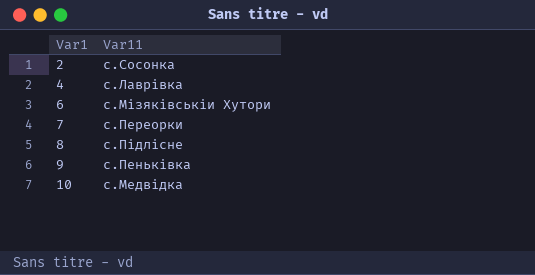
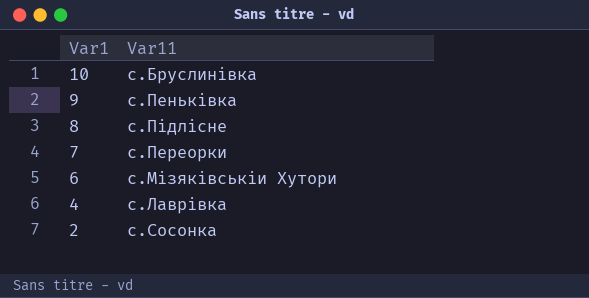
row order: Var1 ascending -> Var1 descending
10 | Var11: с.Медвідка -> с.Бруслинівка

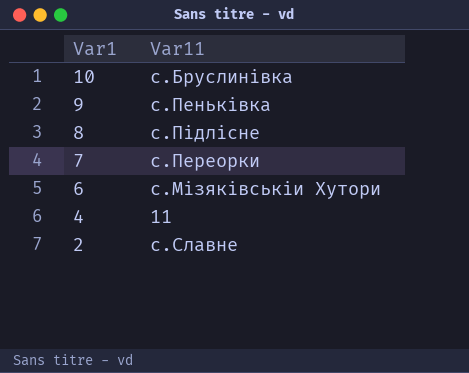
4 | Var11: с.Лаврівка -> 11
2 | Var11: с.Сосонка -> с.Славне

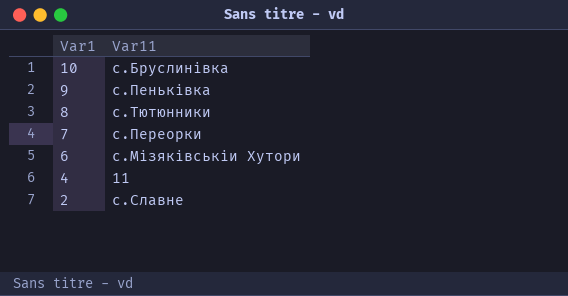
8 | Var11: с.Підлісне -> с.Тютюнники

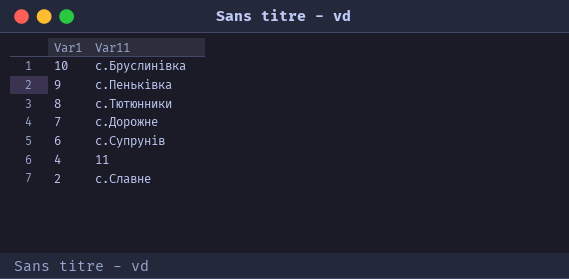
7 | Var11: с.Переорки -> с.Дорожне
6 | Var11: с.Мізяківськіи Хутори -> с.Супрунів

